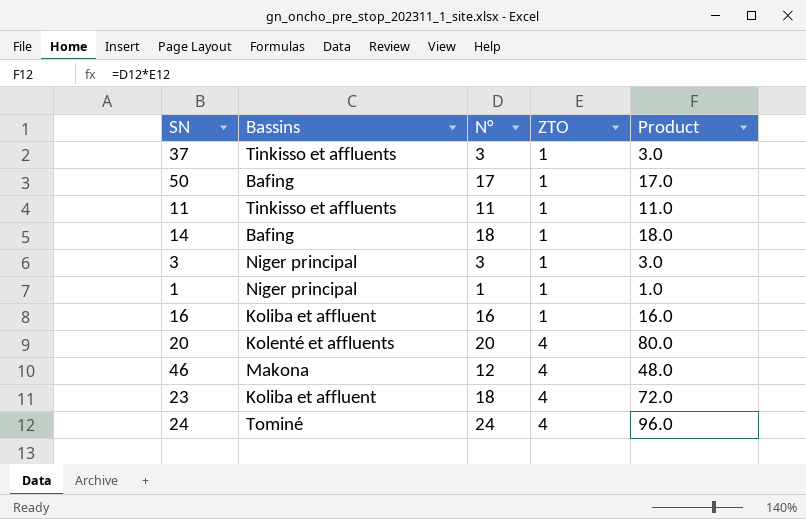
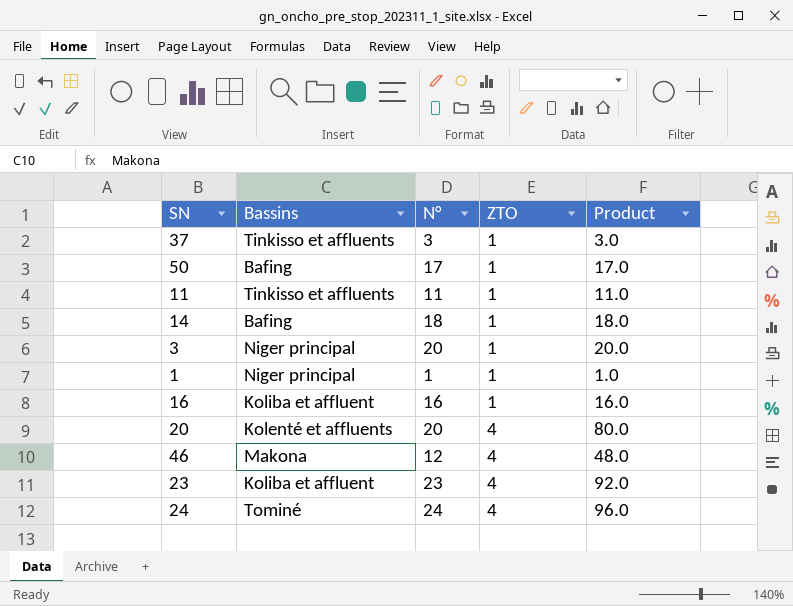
3 | N°: 3 -> 20
3 | Product: 3.0 -> 20.0
23 | N°: 18 -> 23
23 | Product: 72.0 -> 92.0

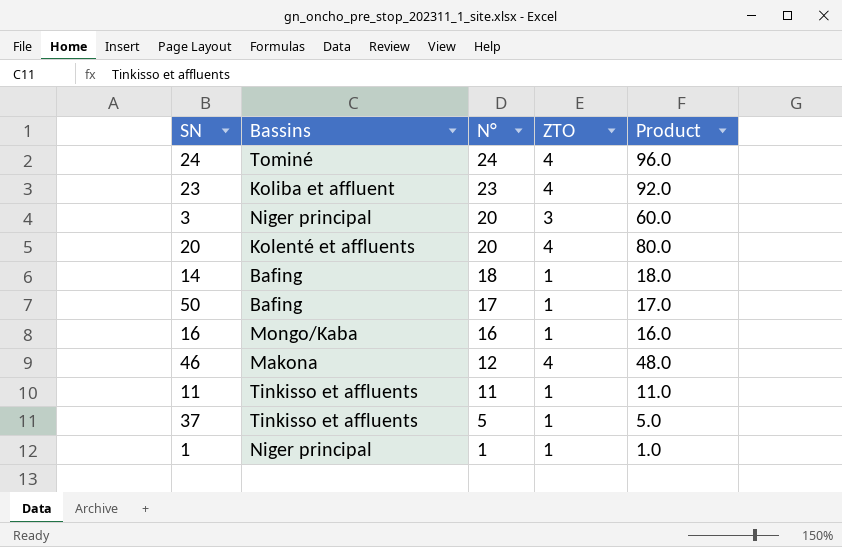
row order: ZTO ascending -> N° descending
3 | ZTO: 1 -> 3
3 | Product: 20.0 -> 60.0
16 | Bassins: Koliba et affluent -> Mongo/Kaba
37 | N°: 3 -> 5
37 | Product: 3.0 -> 5.0

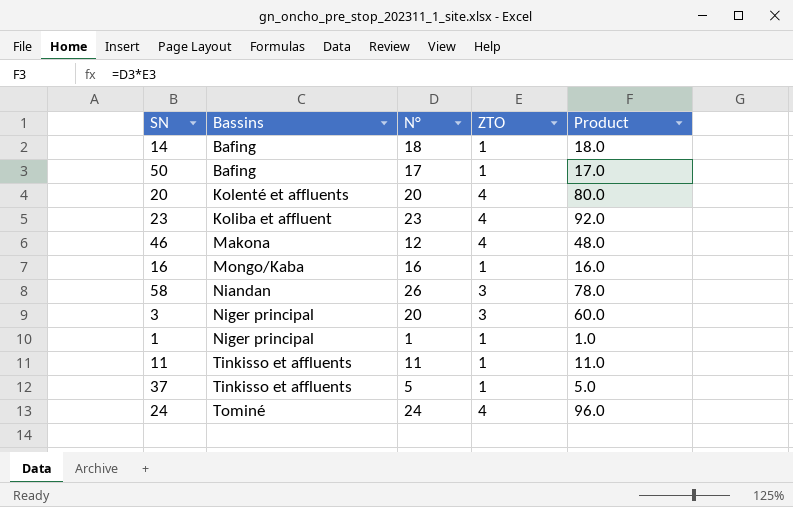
row order: N° descending -> Bassins ascending
row 58: none -> Niandan | 26 | 3 | 78.0

